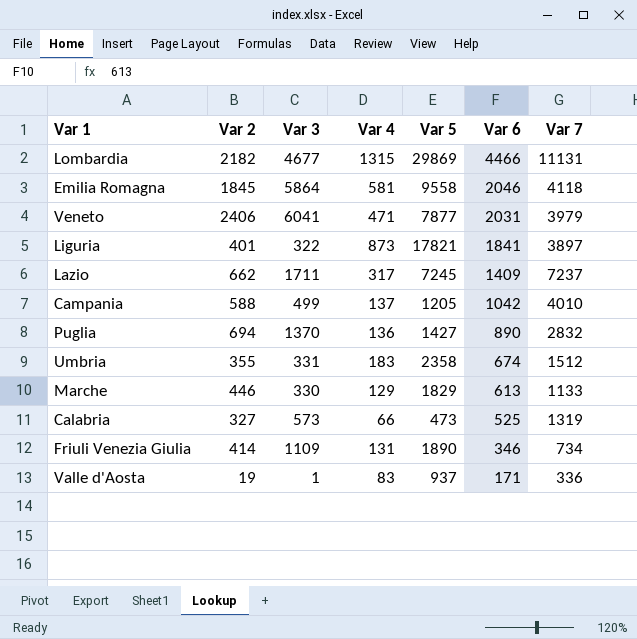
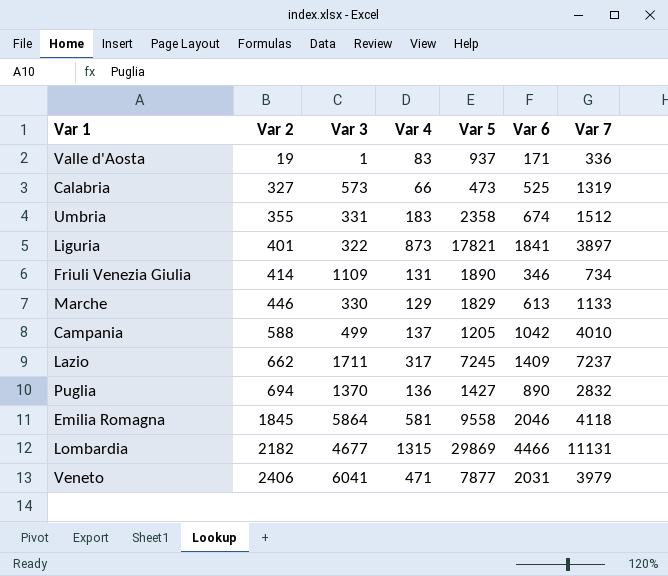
row order: Var 6 descending -> Var 2 ascending

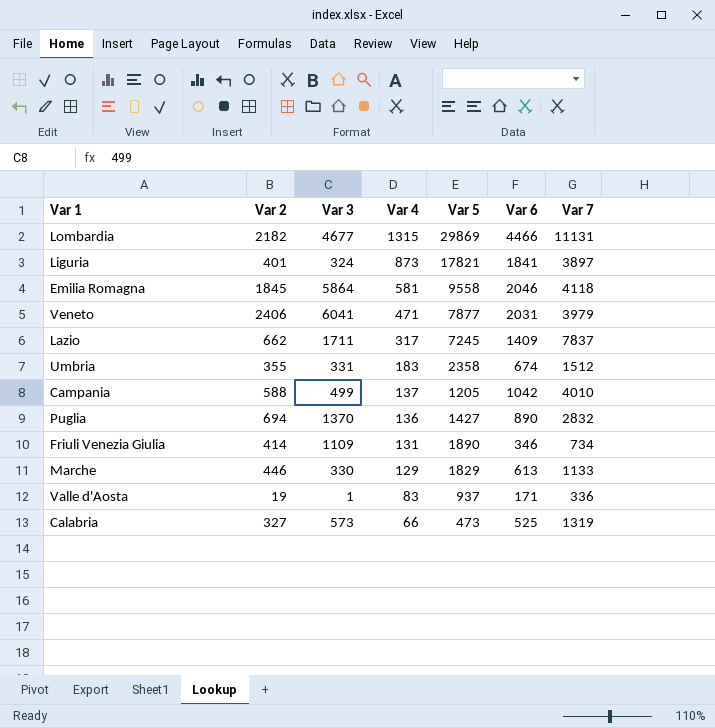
row order: Var 2 ascending -> Var 4 descending
Liguria | Var 3: 322 -> 324
Lazio | Var 7: 7237 -> 7837

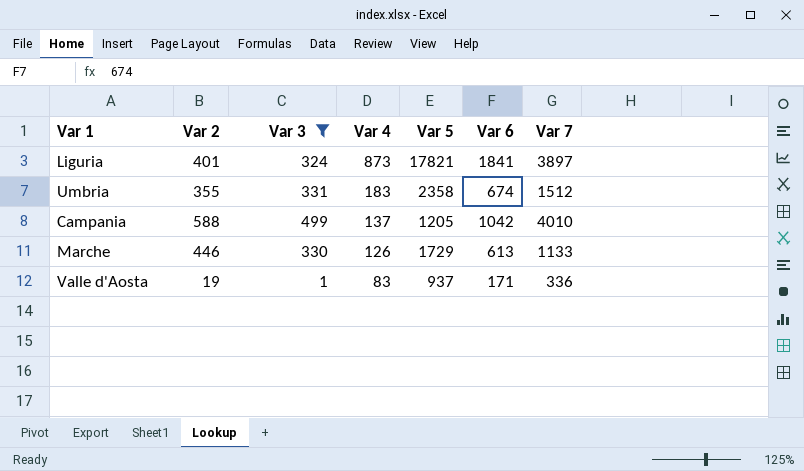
filter: none -> Var 3 <= 499
Marche | Var 4: 129 -> 126
Marche | Var 5: 1829 -> 1729

